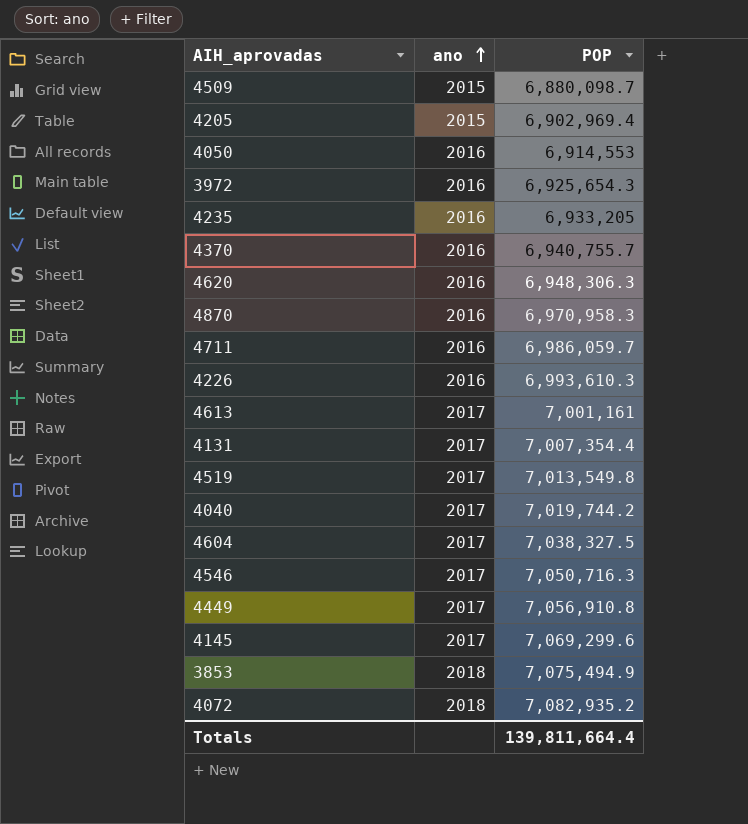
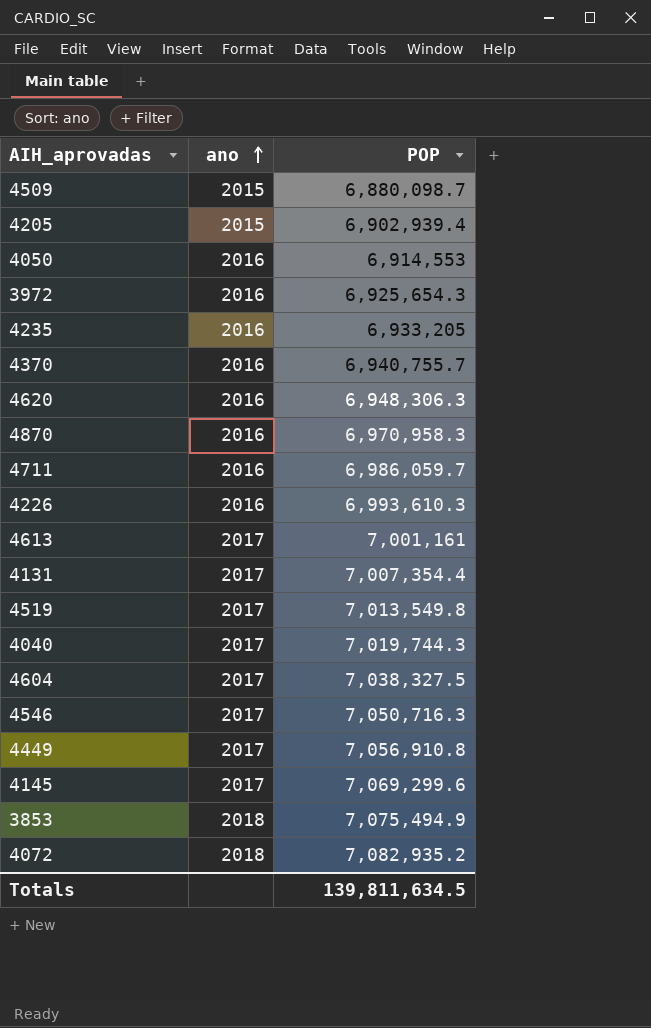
4205 | POP: 6,902,969.4 -> 6,902,939.4
4040 | POP: 7,019,744.2 -> 7,019,744.3
Totals | POP: 139,811,664.4 -> 139,811,634.5

